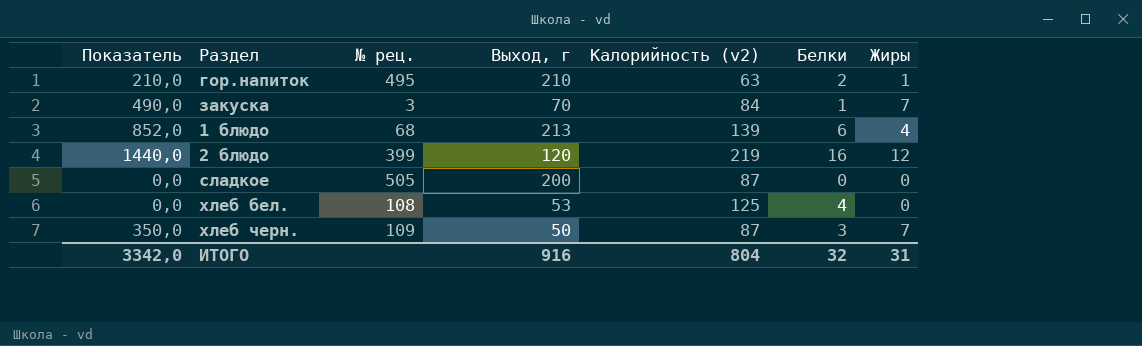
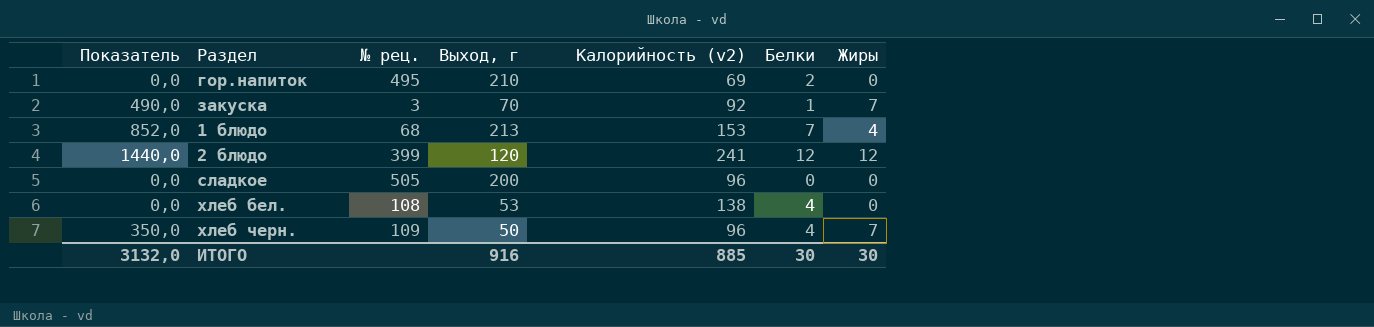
гор.напиток | Показатель: 210,0 -> 0,0
гор.напиток | Калорийность (v2): 63 -> 69
гор.напиток | Жиры: 1 -> 0
закуска | Калорийность (v2): 84 -> 92
1 блюдо | Калорийность (v2): 139 -> 153
1 блюдо | Белки: 6 -> 7
2 блюдо | Калорийность (v2): 219 -> 241
2 блюдо | Белки: 16 -> 12
сладкое | Калорийность (v2): 87 -> 96
хлеб бел. | Калорийность (v2): 125 -> 138
хлеб черн. | Калорийность (v2): 87 -> 96
хлеб черн. | Белки: 3 -> 4
ИТОГО | Показатель: 3342,0 -> 3132,0
ИТОГО | Калорийность (v2): 804 -> 885
ИТОГО | Белки: 32 -> 30
ИТОГО | Жиры: 31 -> 30

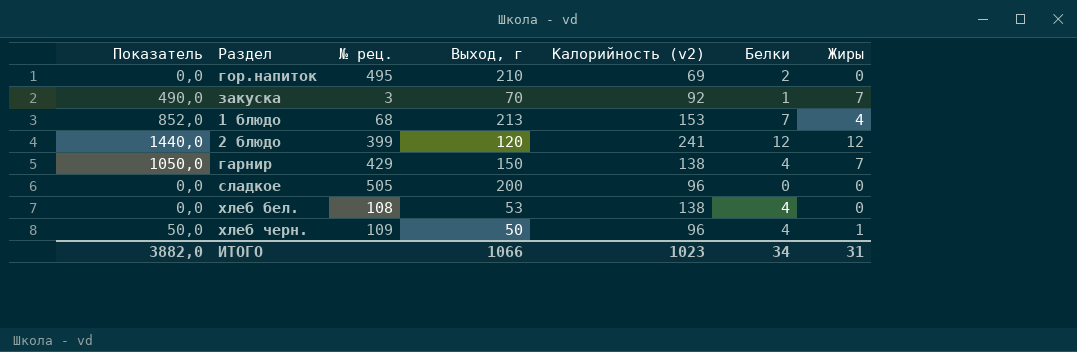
row гарнир: none -> 1050,0 | 429 | 150 | 138 | 4 | 7
хлеб черн. | Показатель: 350,0 -> 50,0
хлеб черн. | Жиры: 7 -> 1
ИТОГО | Показатель: 3132,0 -> 3882,0
ИТОГО | Выход, г: 916 -> 1066
ИТОГО | Калорийность (v2): 885 -> 1023
ИТОГО | Белки: 30 -> 34
ИТОГО | Жиры: 30 -> 31

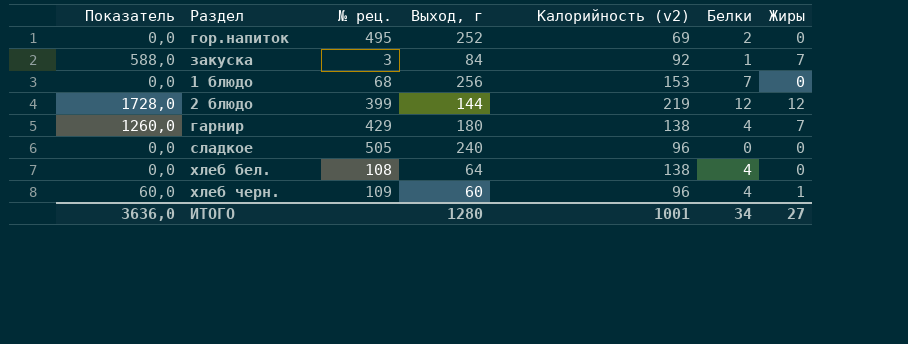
гор.напиток | Выход, г: 210 -> 252
закуска | Показатель: 490,0 -> 588,0
закуска | Выход, г: 70 -> 84
1 блюдо | Показатель: 852,0 -> 0,0
1 блюдо | Выход, г: 213 -> 256
1 блюдо | Жиры: 4 -> 0
2 блюдо | Показатель: 1440,0 -> 1728,0
2 блюдо | Выход, г: 120 -> 144
2 блюдо | Калорийность (v2): 241 -> 219
гарнир | Показатель: 1050,0 -> 1260,0
гарнир | Выход, г: 150 -> 180
сладкое | Выход, г: 200 -> 240
хлеб бел. | Выход, г: 53 -> 64
хлеб черн. | Показатель: 50,0 -> 60,0
хлеб черн. | Выход, г: 50 -> 60
ИТОГО | Показатель: 3882,0 -> 3636,0
ИТОГО | Выход, г: 1066 -> 1280
ИТОГО | Калорийность (v2): 1023 -> 1001
ИТОГО | Жиры: 31 -> 27

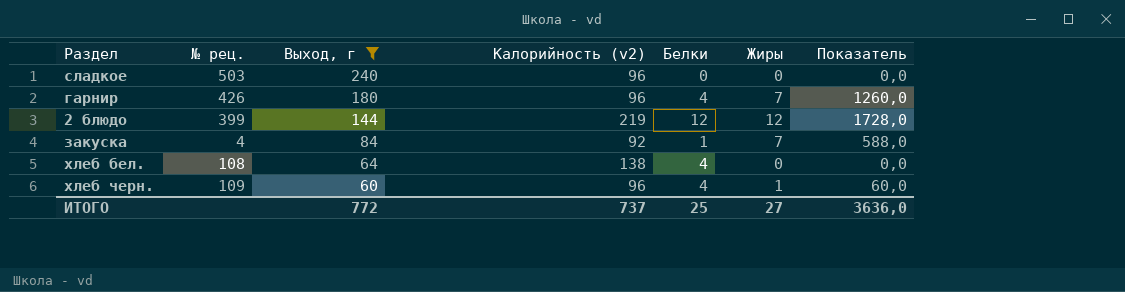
filter: none -> Выход, г <= 240
row order: none -> Выход, г descending
column Показатель | position: 1 -> 7
сладкое | № рец.: 505 -> 503
гарнир | № рец.: 429 -> 426
гарнир | Калорийность (v2): 138 -> 96
закуска | № рец.: 3 -> 4
ИТОГО | Выход, г: 1280 -> 772
ИТОГО | Калорийность (v2): 1001 -> 737
ИТОГО | Белки: 34 -> 25

